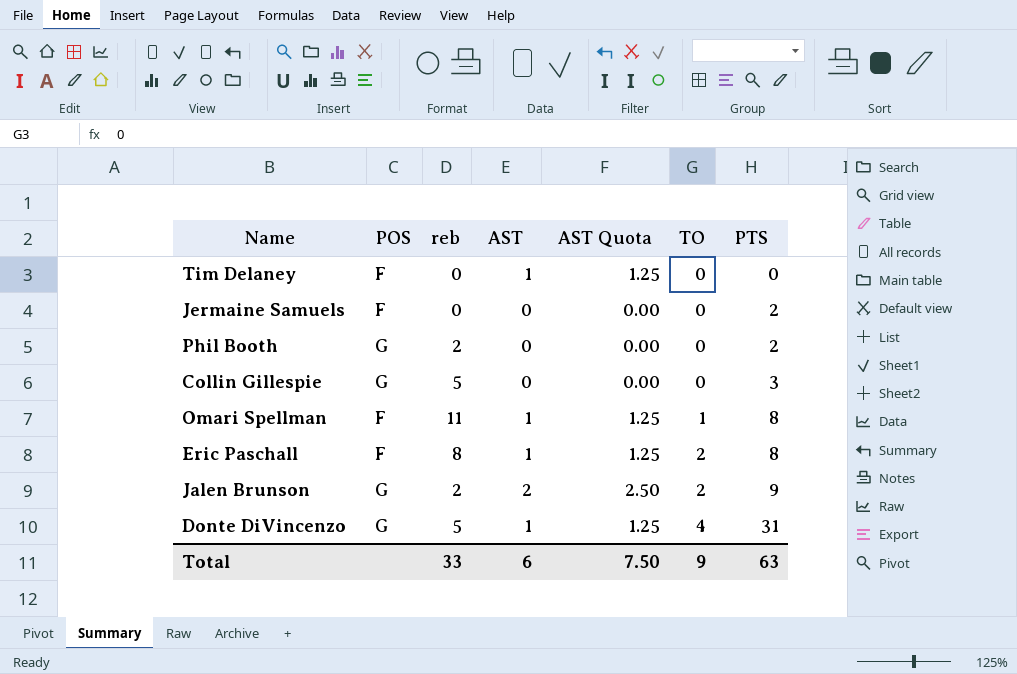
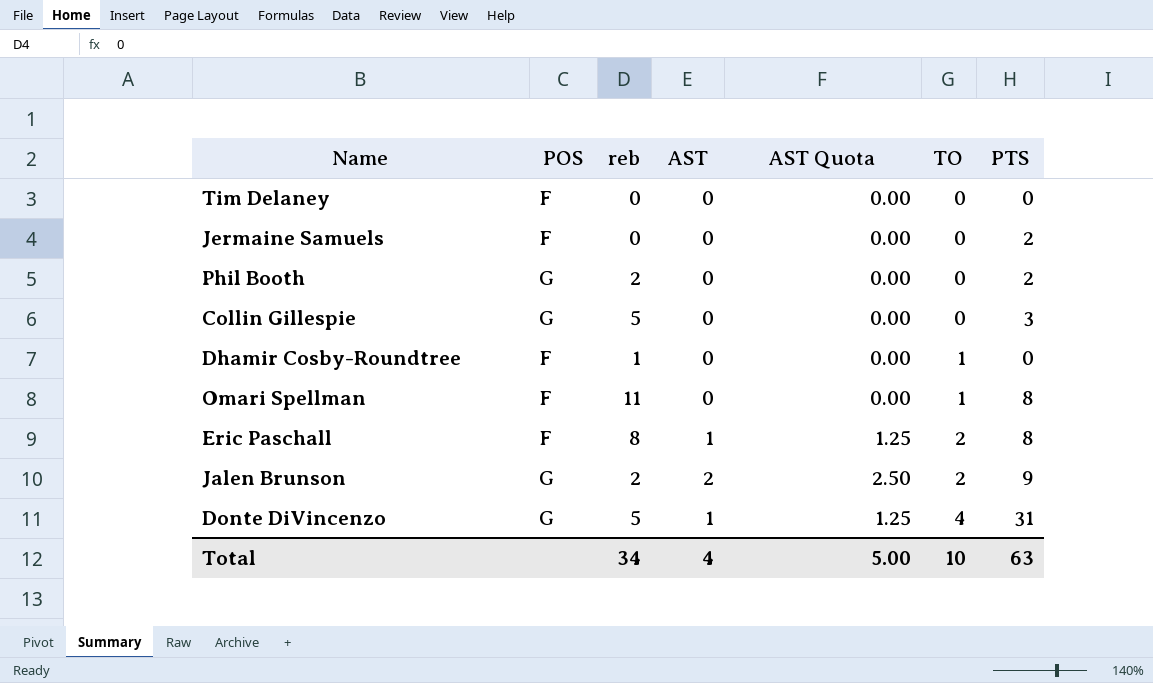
Tim Delaney | AST: 1 -> 0
Tim Delaney | AST Quota: 1.25 -> 0.00
row Dhamir Cosby-Roundtree: none -> F | 1 | 0 | 0.00 | 1 | 0
Omari Spellman | AST: 1 -> 0
Omari Spellman | AST Quota: 1.25 -> 0.00
Total | reb: 33 -> 34
Total | AST: 6 -> 4
Total | AST Quota: 7.50 -> 5.00
Total | TO: 9 -> 10

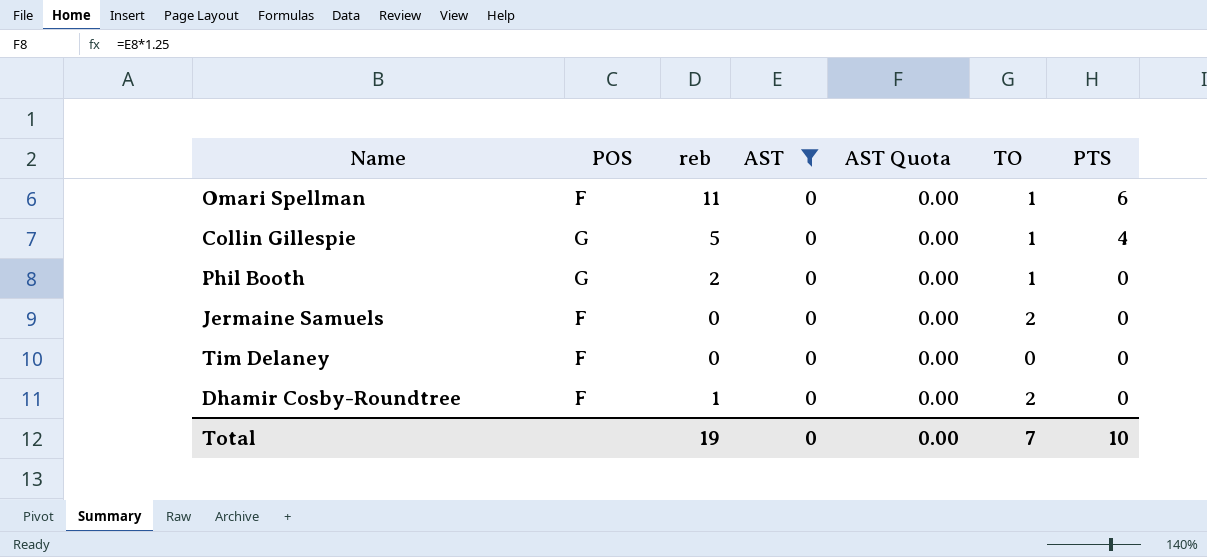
filter: none -> AST = 0
row order: TO ascending -> PTS descending
Omari Spellman | PTS: 8 -> 6
Collin Gillespie | TO: 0 -> 1
Collin Gillespie | PTS: 3 -> 4
Phil Booth | TO: 0 -> 1
Phil Booth | PTS: 2 -> 0
Jermaine Samuels | TO: 0 -> 2
Jermaine Samuels | PTS: 2 -> 0
Dhamir Cosby-Roundtree | TO: 1 -> 2
Total | reb: 34 -> 19
Total | AST: 4 -> 0
Total | AST Quota: 5.00 -> 0.00
Total | TO: 10 -> 7
Total | PTS: 63 -> 10

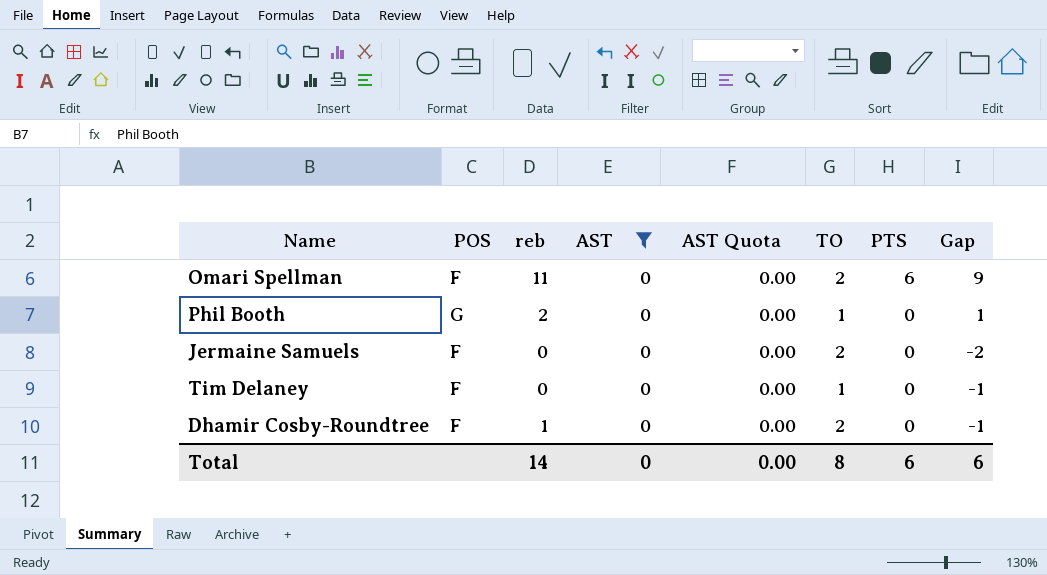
column Gap | formula: none -> [reb] - [TO]
row Collin Gillespie: G | 5 | 0 | 0.00 | 1 | 4 -> none
Omari Spellman | TO: 1 -> 2
Tim Delaney | TO: 0 -> 1
Total | reb: 19 -> 14
Total | TO: 7 -> 8
Total | PTS: 10 -> 6

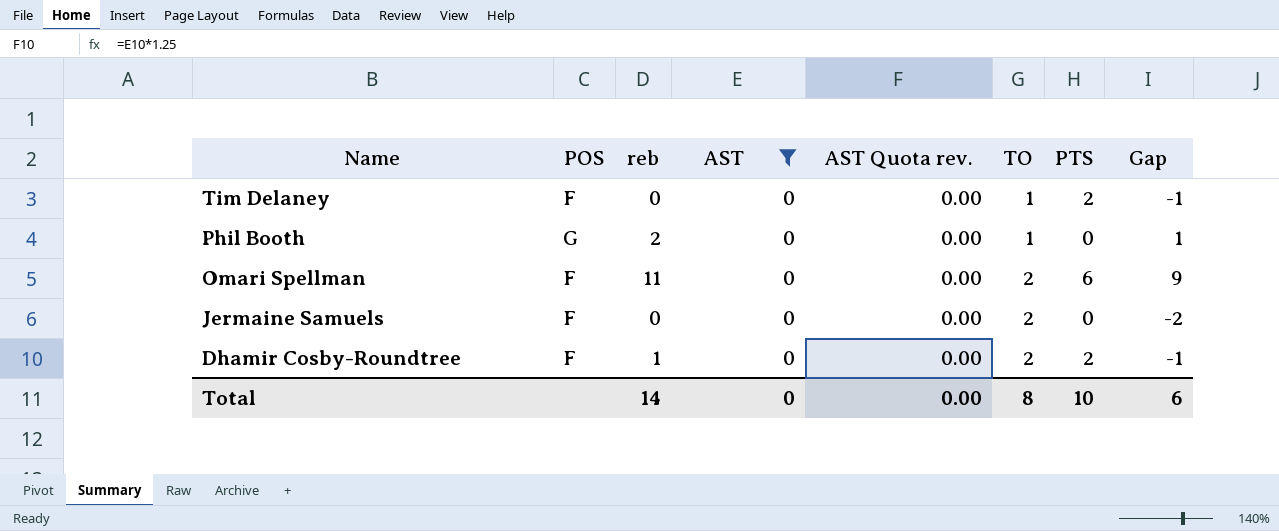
row order: PTS descending -> Name descending
column name: AST Quota -> AST Quota rev.
Tim Delaney | PTS: 0 -> 2
Dhamir Cosby-Roundtree | PTS: 0 -> 2
Total | PTS: 6 -> 10

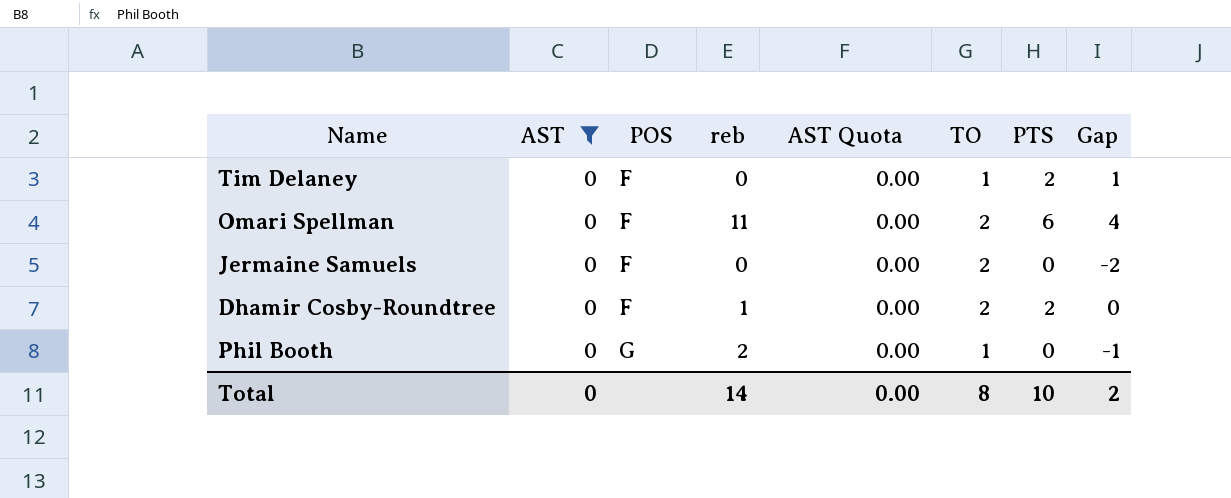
row order: Name descending -> POS ascending
column AST | position: 4 -> 2
column name: AST Quota rev. -> AST Quota
column Gap | formula: [reb] - [TO] -> [PTS] - [TO]
Total | Gap: 6 -> 2

